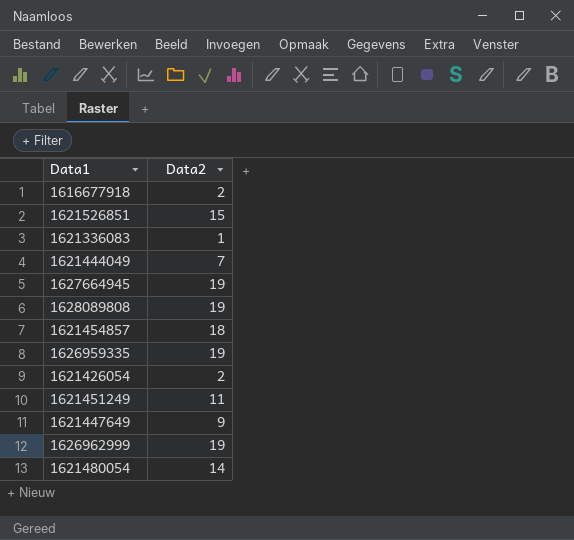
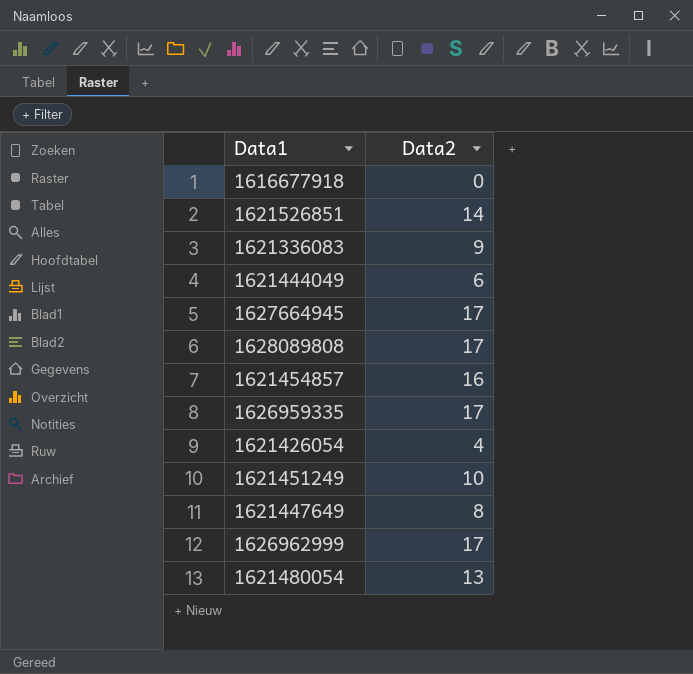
1616677918 | Data2: 2 -> 0
1621526851 | Data2: 15 -> 14
1621336083 | Data2: 1 -> 9
1621444049 | Data2: 7 -> 6
1627664945 | Data2: 19 -> 17
1628089808 | Data2: 19 -> 17
1621454857 | Data2: 18 -> 16
1626959335 | Data2: 19 -> 17
1621426054 | Data2: 2 -> 4
1621451249 | Data2: 11 -> 10
1621447649 | Data2: 9 -> 8
1626962999 | Data2: 19 -> 17
1621480054 | Data2: 14 -> 13

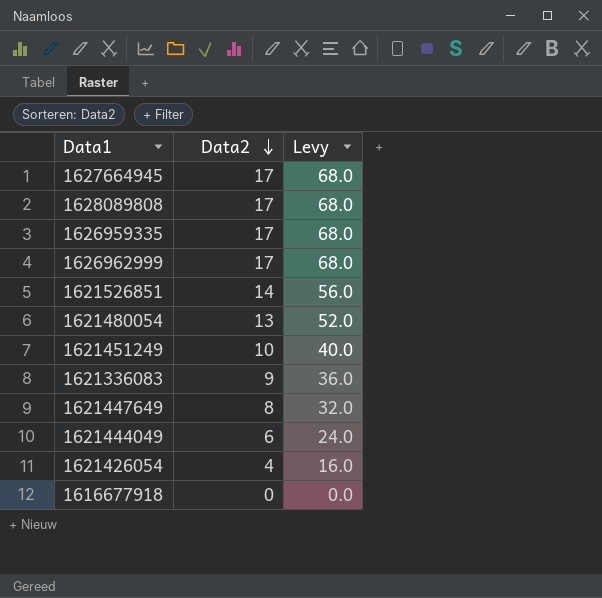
row order: none -> Data2 descending
column Levy | formula: none -> [Data2] * 4
row 1621454857: 16 -> none

